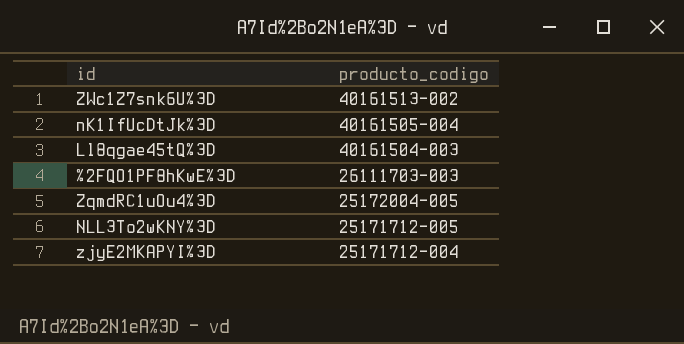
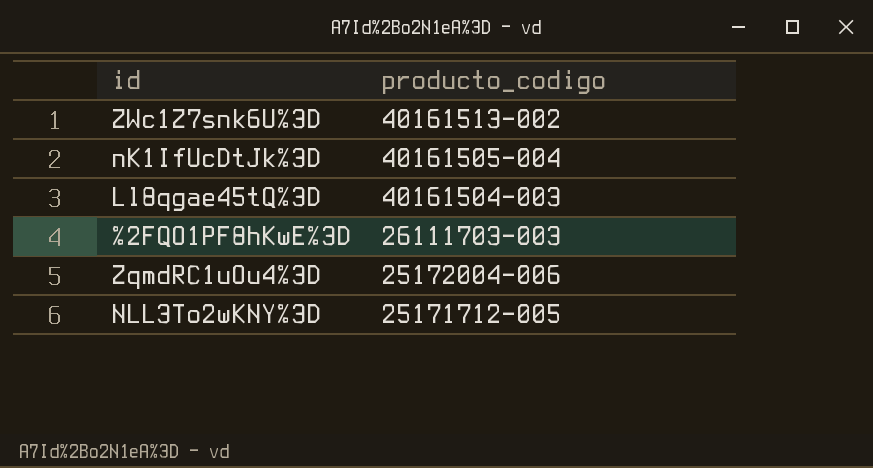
row zjyE2MKAPYI%3D: 25171712-004 -> none
ZqmdRC1uOu4%3D | producto_codigo: 25172004-005 -> 25172004-006

